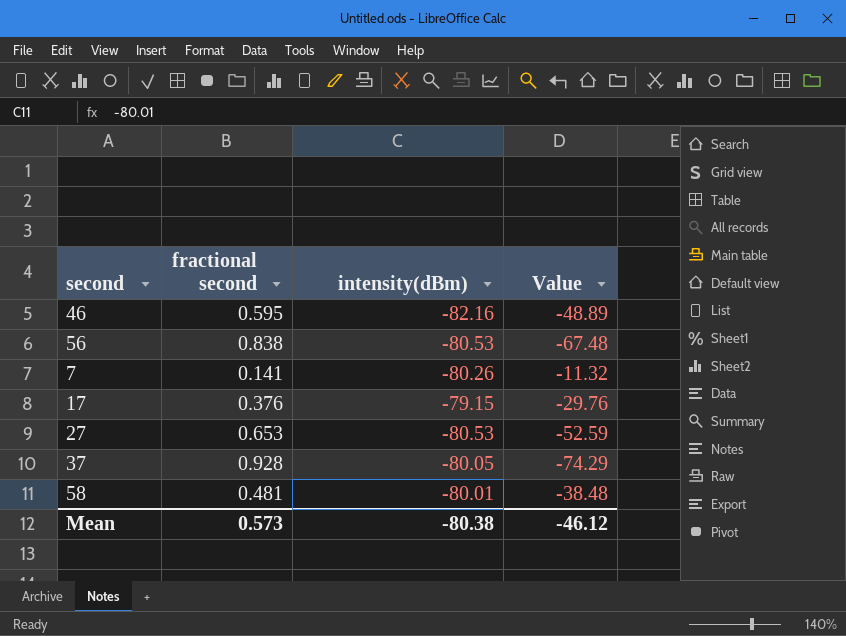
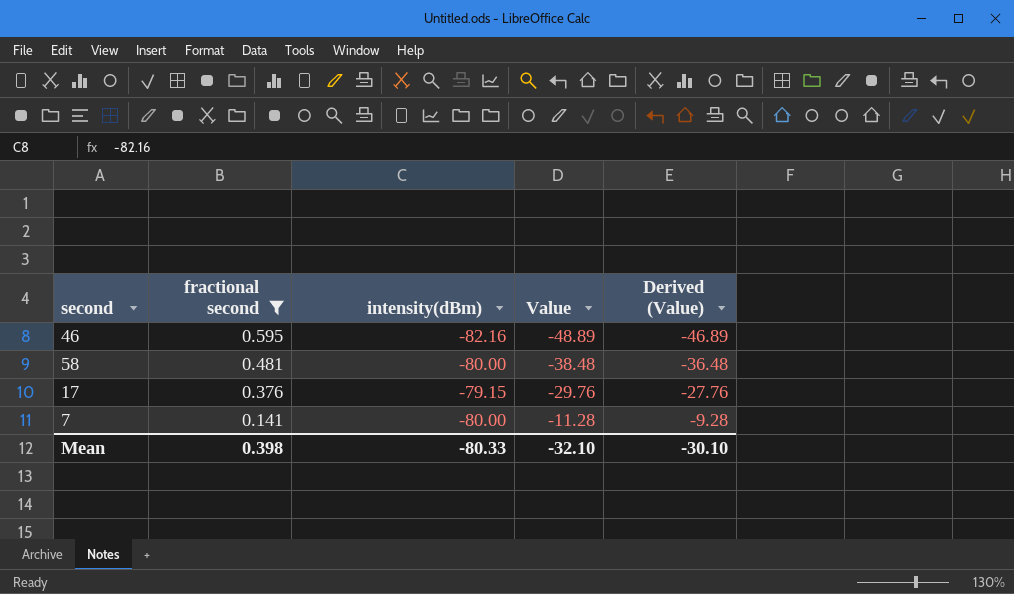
filter: none -> fractional second <= 0.595
row order: none -> fractional second descending
column Derived (Value) | formula: none -> [Value] + 2
58 | intensity(dBm): -80.01 -> -80.00
7 | intensity(dBm): -80.26 -> -80.00
7 | Value: -11.32 -> -11.28
Mean | fractional second: 0.573 -> 0.398
Mean | intensity(dBm): -80.38 -> -80.33
Mean | Value: -46.12 -> -32.10

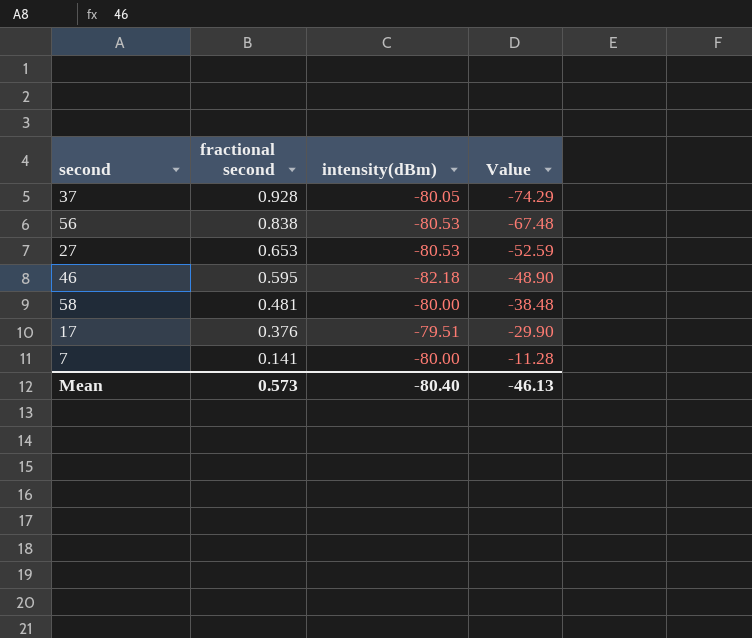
filter: fractional second <= 0.595 -> none
column Derived (Value) | formula: [Value] + 2 -> none
46 | intensity(dBm): -82.16 -> -82.18
46 | Value: -48.89 -> -48.90
17 | intensity(dBm): -79.15 -> -79.51
17 | Value: -29.76 -> -29.90
Mean | fractional second: 0.398 -> 0.573
Mean | intensity(dBm): -80.33 -> -80.40
Mean | Value: -32.10 -> -46.13

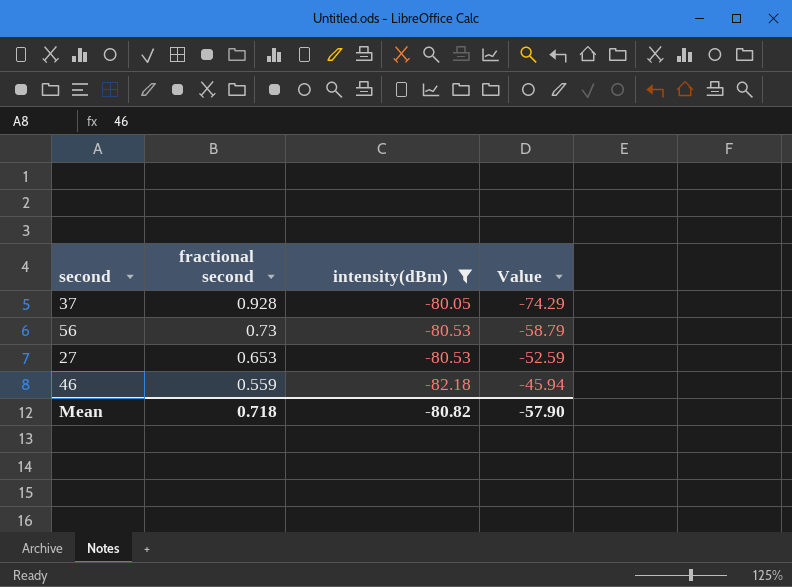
filter: none -> intensity(dBm) <= -80.05
56 | fractional second: 0.838 -> 0.73
56 | Value: -67.48 -> -58.79
46 | fractional second: 0.595 -> 0.559
46 | Value: -48.90 -> -45.94
Mean | fractional second: 0.573 -> 0.718
Mean | intensity(dBm): -80.40 -> -80.82
Mean | Value: -46.13 -> -57.90

